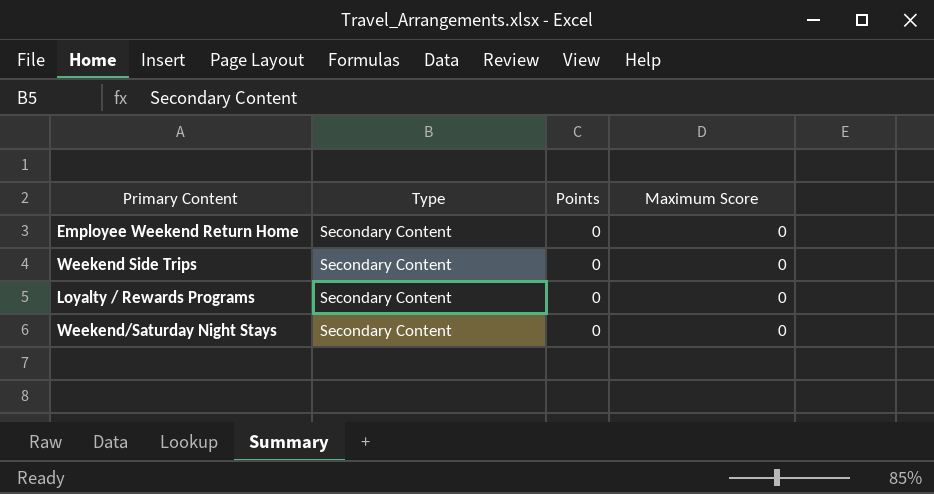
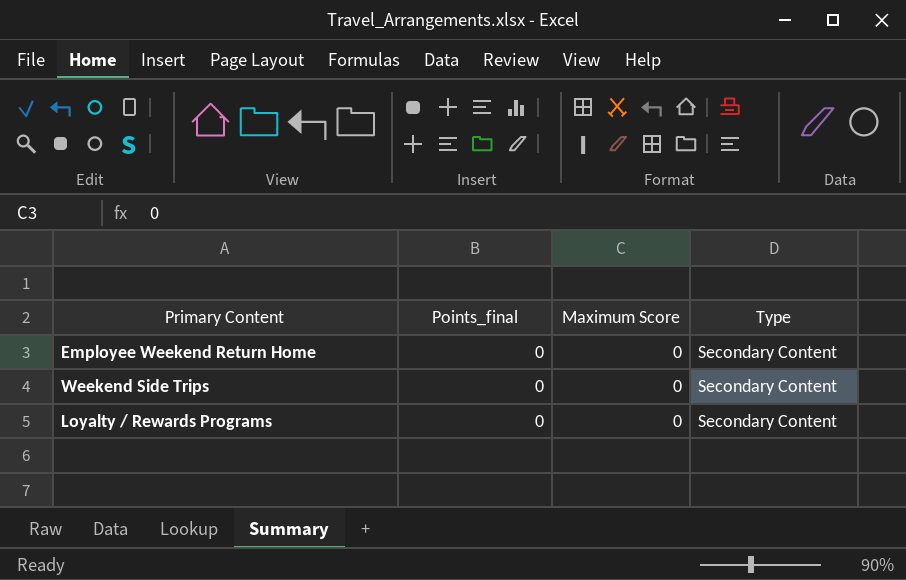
column name: Points -> Points_final
column Type | position: 2 -> 4
row Weekend/Saturday Night Stays: Secondary Content | 0 | 0 -> none

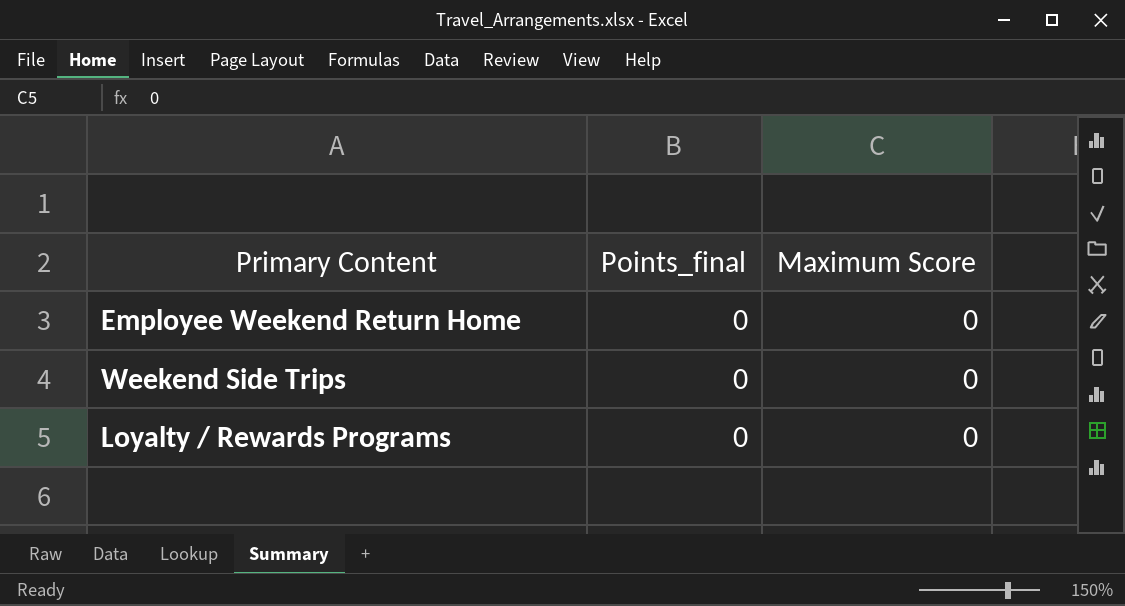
column Type | position: 4 -> none

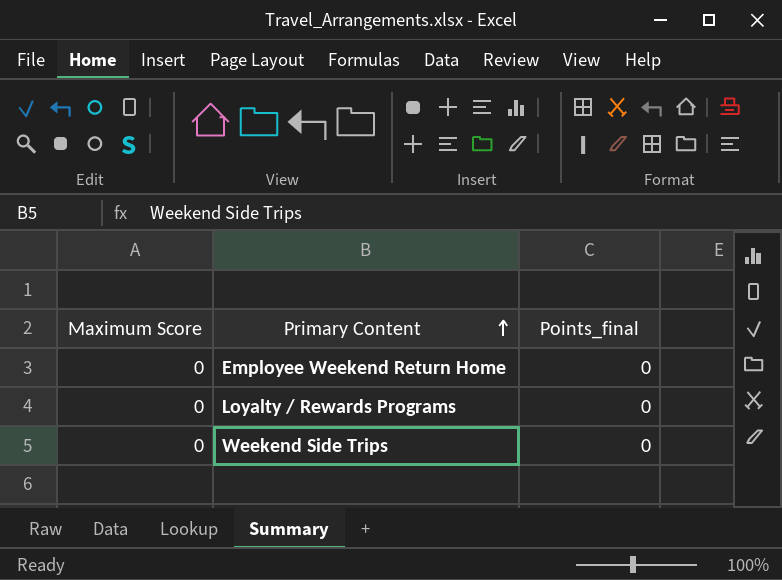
row order: none -> Primary Content ascending
column Maximum Score | position: 3 -> 1

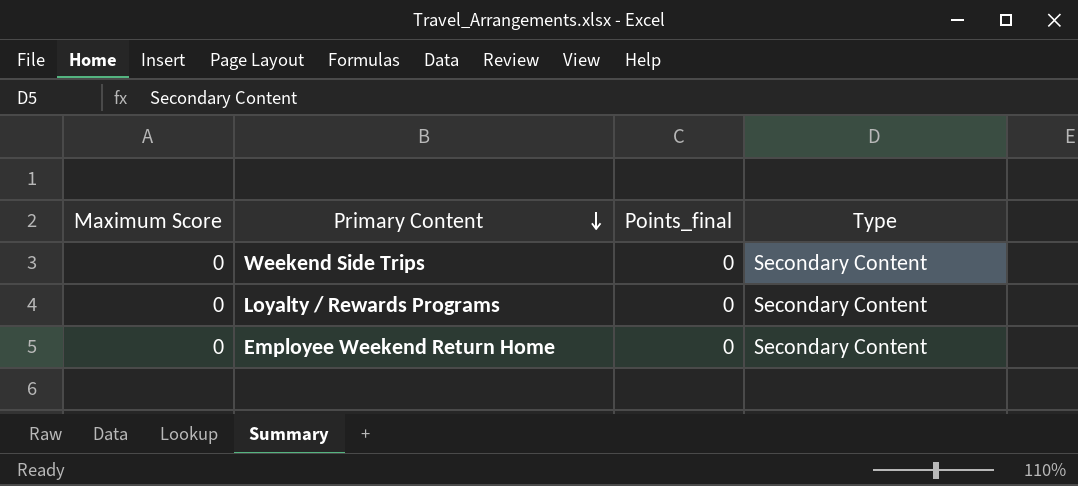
row order: Primary Content ascending -> Primary Content descending
column Type | position: none -> 4

